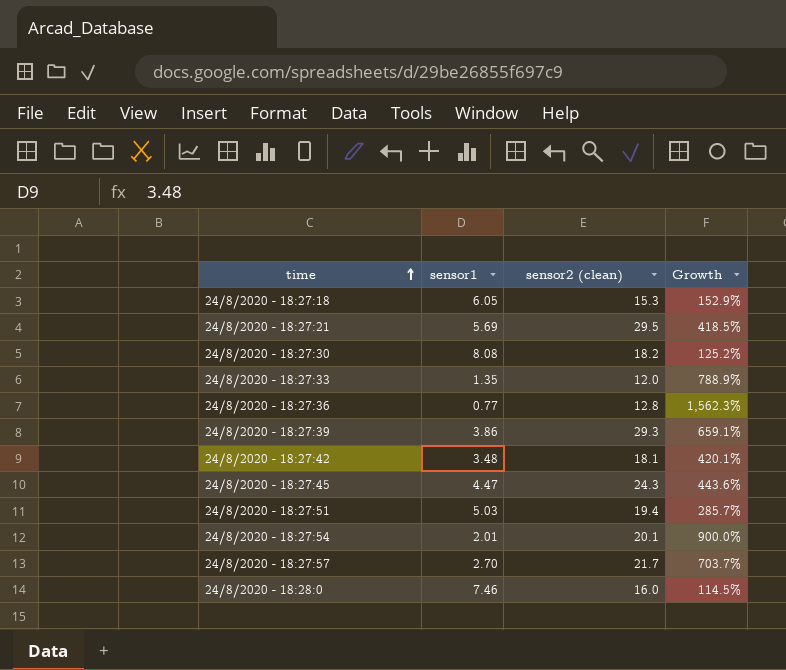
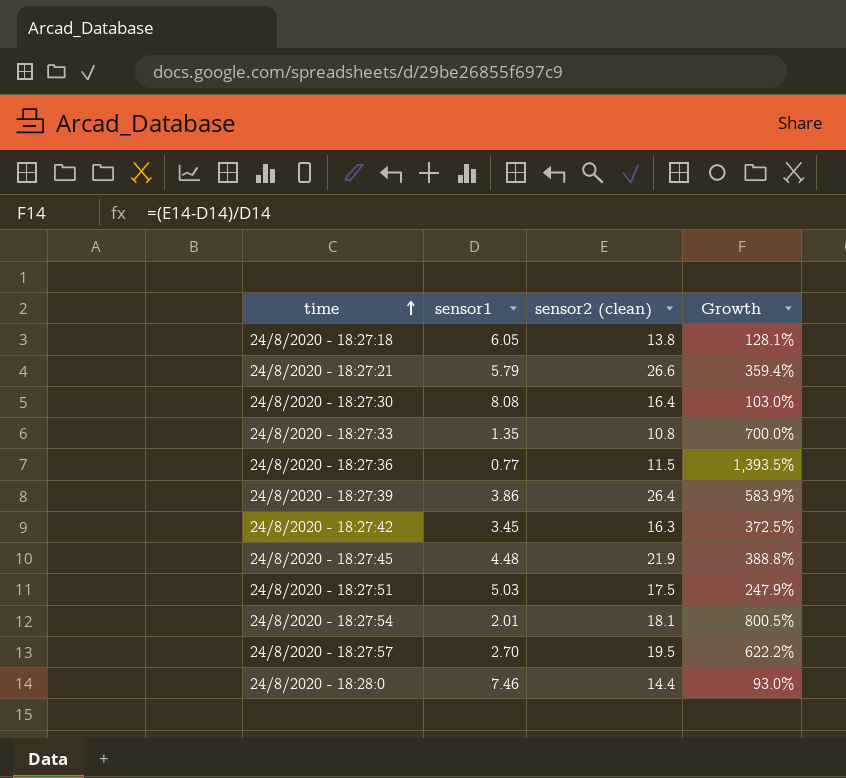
24/8/2020 - 18:27:18 | sensor2 (clean): 15.3 -> 13.8
24/8/2020 - 18:27:18 | Growth: 152.9% -> 128.1%
24/8/2020 - 18:27:21 | sensor1: 5.69 -> 5.79
24/8/2020 - 18:27:21 | sensor2 (clean): 29.5 -> 26.6
24/8/2020 - 18:27:21 | Growth: 418.5% -> 359.4%
24/8/2020 - 18:27:30 | sensor2 (clean): 18.2 -> 16.4
24/8/2020 - 18:27:30 | Growth: 125.2% -> 103.0%
24/8/2020 - 18:27:33 | sensor2 (clean): 12.0 -> 10.8
24/8/2020 - 18:27:33 | Growth: 788.9% -> 700.0%
24/8/2020 - 18:27:36 | sensor2 (clean): 12.8 -> 11.5
24/8/2020 - 18:27:36 | Growth: 1,562.3% -> 1,393.5%
24/8/2020 - 18:27:39 | sensor2 (clean): 29.3 -> 26.4
24/8/2020 - 18:27:39 | Growth: 659.1% -> 583.9%
24/8/2020 - 18:27:42 | sensor1: 3.48 -> 3.45
24/8/2020 - 18:27:42 | sensor2 (clean): 18.1 -> 16.3
24/8/2020 - 18:27:42 | Growth: 420.1% -> 372.5%
24/8/2020 - 18:27:45 | sensor1: 4.47 -> 4.48
24/8/2020 - 18:27:45 | sensor2 (clean): 24.3 -> 21.9
24/8/2020 - 18:27:45 | Growth: 443.6% -> 388.8%
24/8/2020 - 18:27:51 | sensor2 (clean): 19.4 -> 17.5
24/8/2020 - 18:27:51 | Growth: 285.7% -> 247.9%
24/8/2020 - 18:27:54 | sensor2 (clean): 20.1 -> 18.1
24/8/2020 - 18:27:54 | Growth: 900.0% -> 800.5%
24/8/2020 - 18:27:57 | sensor2 (clean): 21.7 -> 19.5
24/8/2020 - 18:27:57 | Growth: 703.7% -> 622.2%
24/8/2020 - 18:28:0 | sensor2 (clean): 16.0 -> 14.4
24/8/2020 - 18:28:0 | Growth: 114.5% -> 93.0%

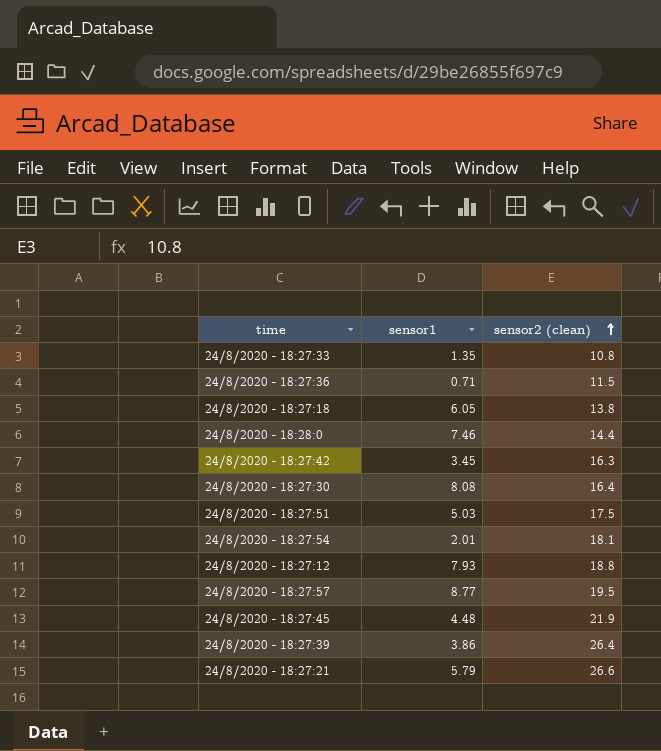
row order: time ascending -> sensor2 (clean) ascending
column Growth | formula: ([sensor2 (clean)] - [sensor1]) / [sensor1] -> none
24/8/2020 - 18:27:36 | sensor1: 0.77 -> 0.71
row 24/8/2020 - 18:27:12: none -> 7.93 | 18.8
24/8/2020 - 18:27:57 | sensor1: 2.70 -> 8.77

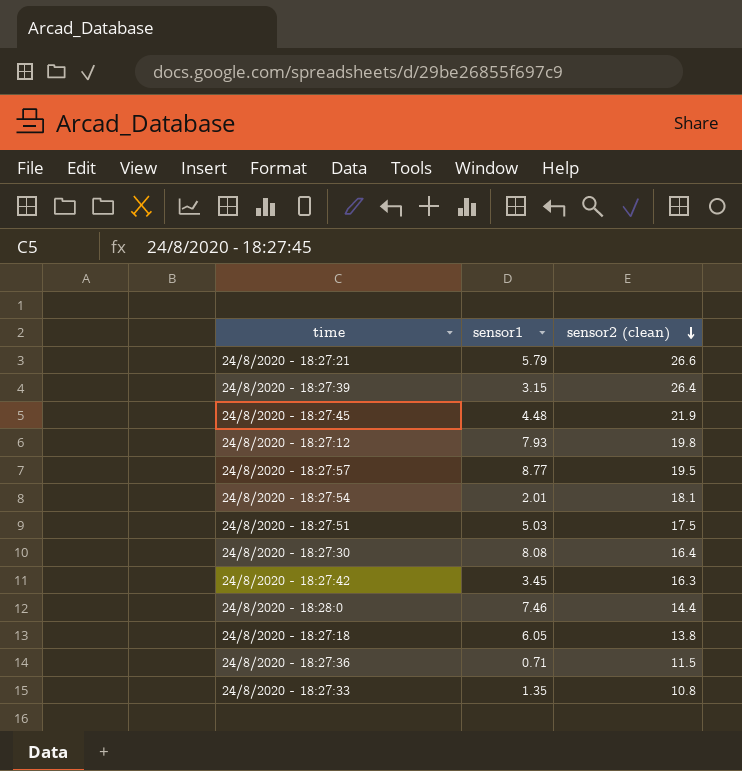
row order: sensor2 (clean) ascending -> sensor2 (clean) descending
24/8/2020 - 18:27:39 | sensor1: 3.86 -> 3.15
24/8/2020 - 18:27:12 | sensor2 (clean): 18.8 -> 19.8

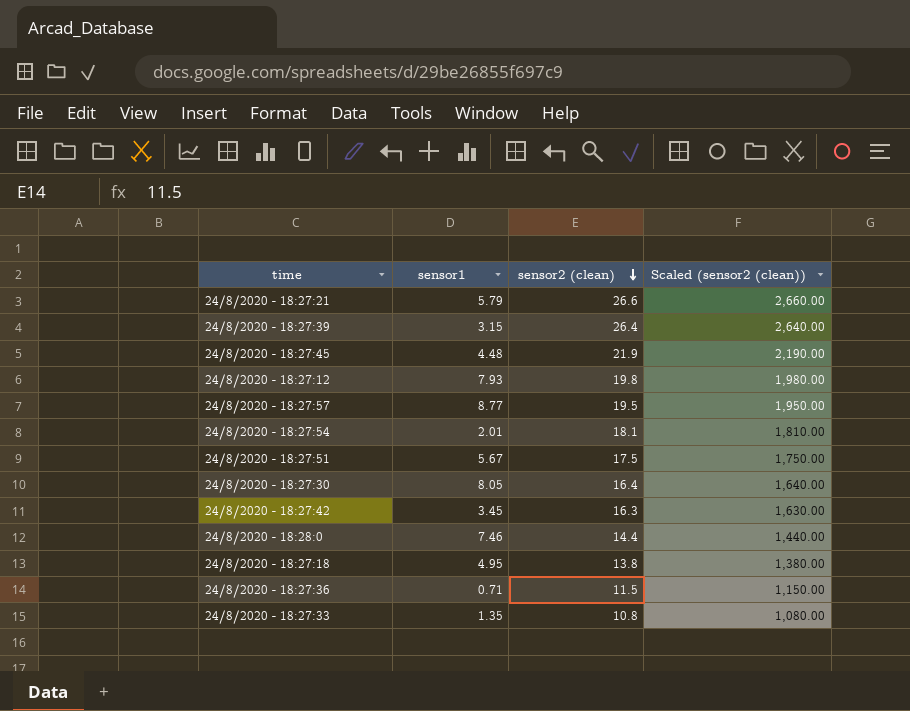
column Scaled (sensor2 (clean)) | formula: none -> [sensor2 (clean)] * 100
24/8/2020 - 18:27:51 | sensor1: 5.03 -> 5.67
24/8/2020 - 18:27:30 | sensor1: 8.08 -> 8.05
24/8/2020 - 18:27:18 | sensor1: 6.05 -> 4.95

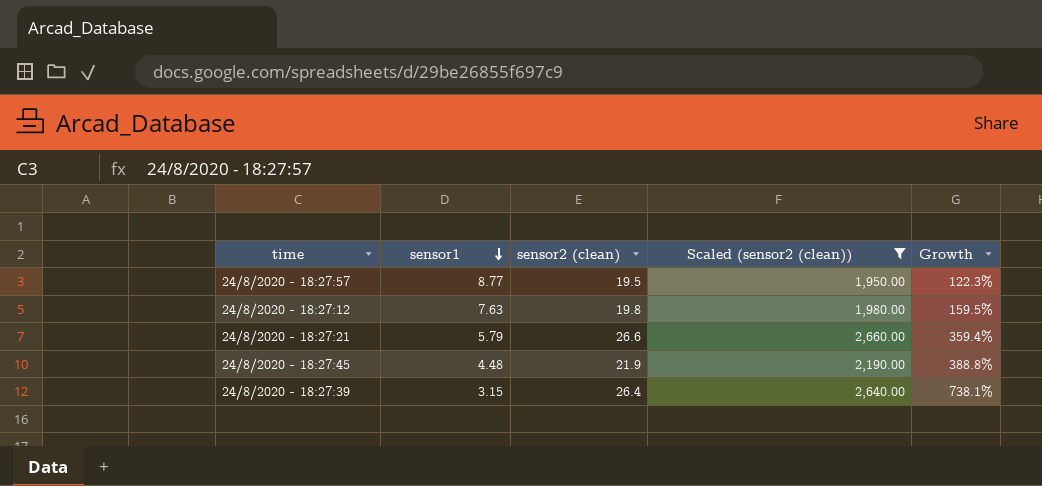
filter: none -> Scaled (sensor2 (clean)) >= 1,950.00
row order: sensor2 (clean) descending -> sensor1 descending
column Growth | formula: none -> ([sensor2 (clean)] - [sensor1]) / [sensor1]
24/8/2020 - 18:27:12 | sensor1: 7.93 -> 7.63

